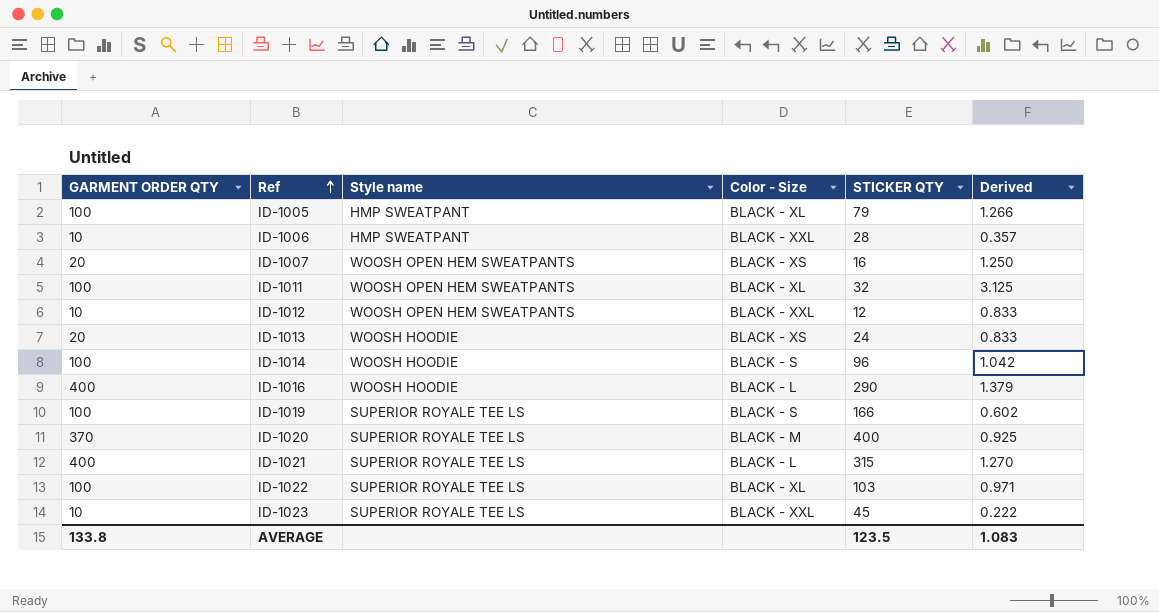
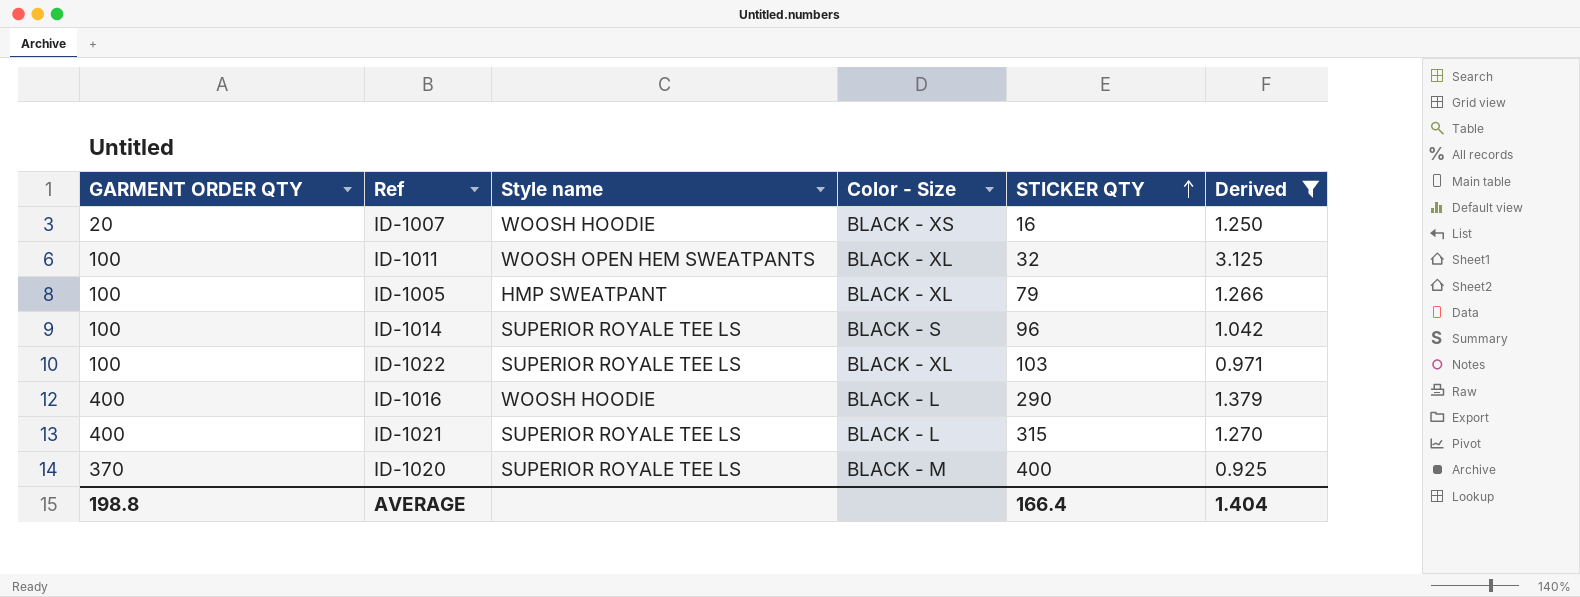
filter: none -> Derived >= 0.925
row order: Ref ascending -> STICKER QTY ascending
ID-1007 | Style name: WOOSH OPEN HEM SWEATPANTS -> WOOSH HOODIE
ID-1014 | Style name: WOOSH HOODIE -> SUPERIOR ROYALE TEE LS
AVERAGE | GARMENT ORDER QTY: 133.8 -> 198.8
AVERAGE | STICKER QTY: 123.5 -> 166.4
AVERAGE | Derived: 1.083 -> 1.404

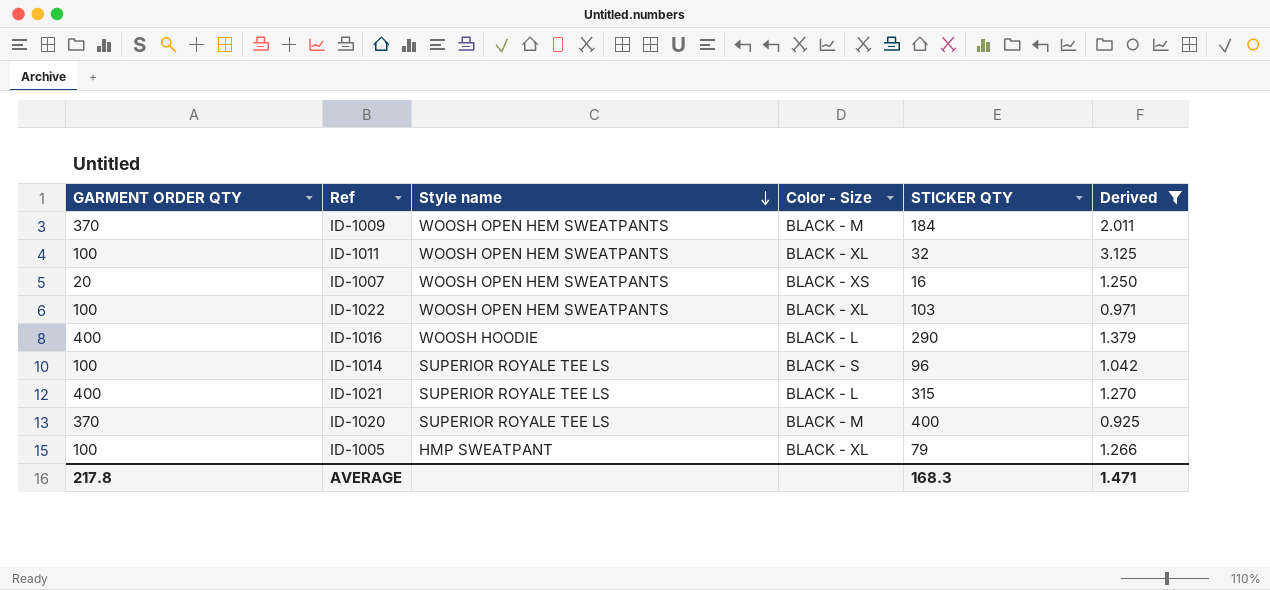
row order: STICKER QTY ascending -> Style name descending
row ID-1009: none -> 370 | WOOSH OPEN HEM SWEATPANTS | BLACK - M | 184 | 2.011
ID-1007 | Style name: WOOSH HOODIE -> WOOSH OPEN HEM SWEATPANTS
ID-1022 | Style name: SUPERIOR ROYALE TEE LS -> WOOSH OPEN HEM SWEATPANTS
AVERAGE | GARMENT ORDER QTY: 198.8 -> 217.8
AVERAGE | STICKER QTY: 166.4 -> 168.3
AVERAGE | Derived: 1.404 -> 1.471

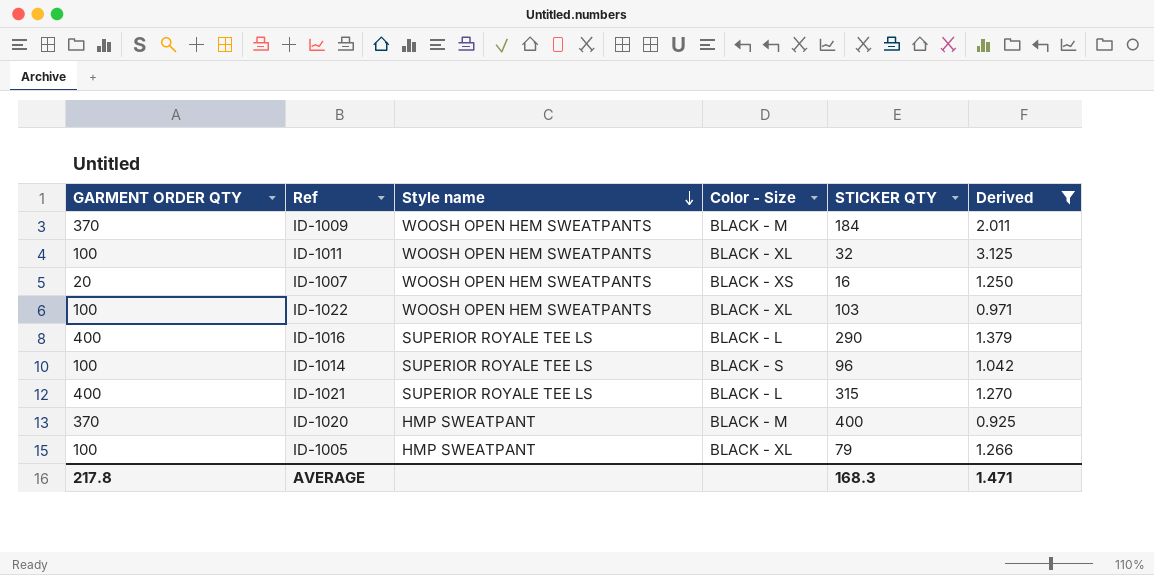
ID-1016 | Style name: WOOSH HOODIE -> SUPERIOR ROYALE TEE LS
ID-1020 | Style name: SUPERIOR ROYALE TEE LS -> HMP SWEATPANT

